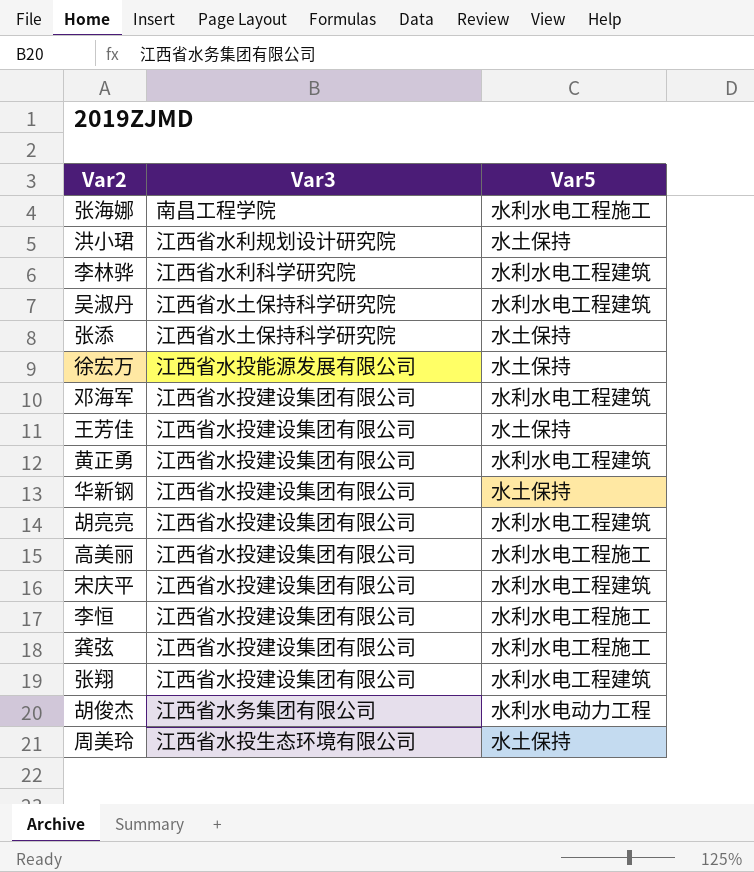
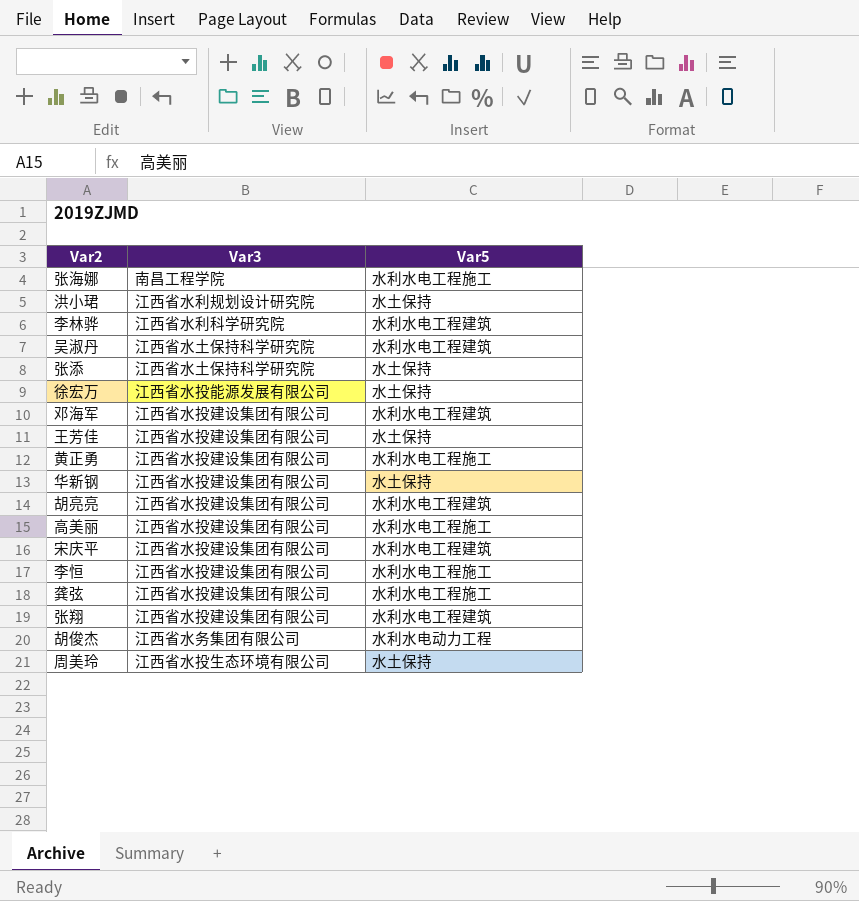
黄正勇 | Var5: 水利水电工程建筑 -> 水利水电工程施工

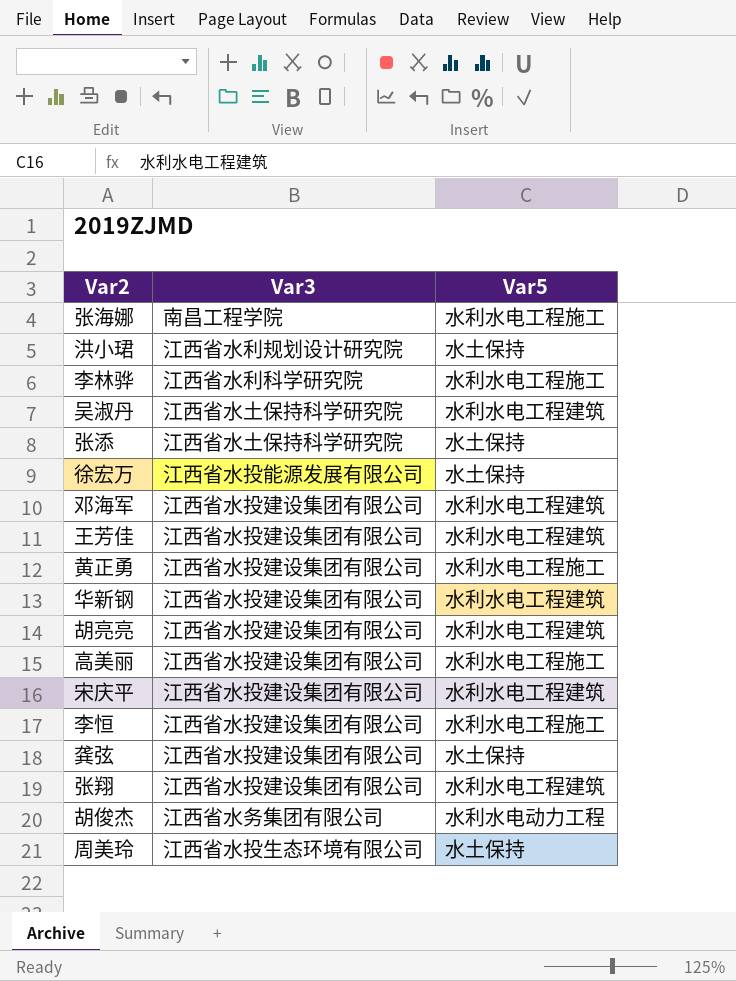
李林骅 | Var5: 水利水电工程建筑 -> 水利水电工程施工
王芳佳 | Var5: 水土保持 -> 水利水电工程建筑
华新钢 | Var5: 水土保持 -> 水利水电工程建筑
龚弦 | Var5: 水利水电工程施工 -> 水土保持

